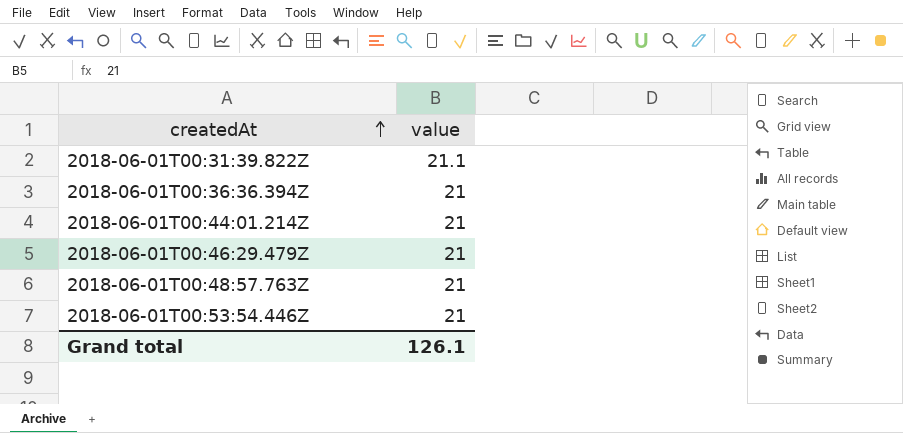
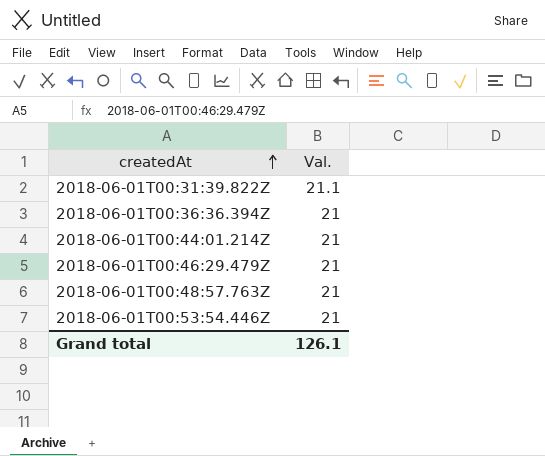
column name: value -> Val.

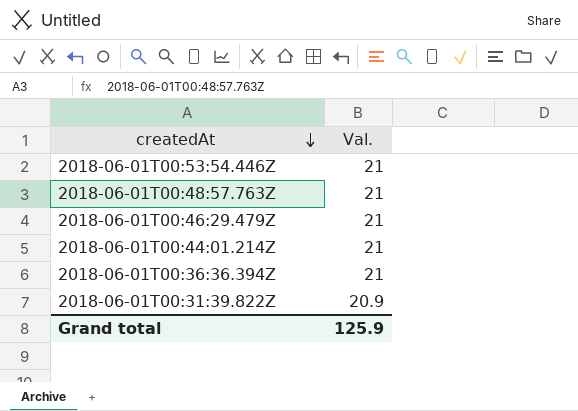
row order: createdAt ascending -> createdAt descending
2018-06-01T00:31:39.822Z | Val.: 21.1 -> 20.9
Grand total | Val.: 126.1 -> 125.9

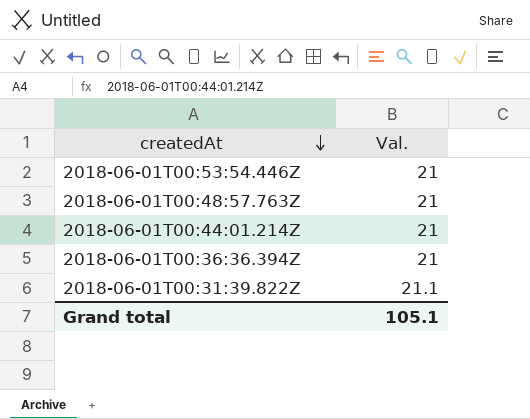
row 2018-06-01T00:46:29.479Z: 21 -> none
2018-06-01T00:31:39.822Z | Val.: 20.9 -> 21.1
Grand total | Val.: 125.9 -> 105.1

